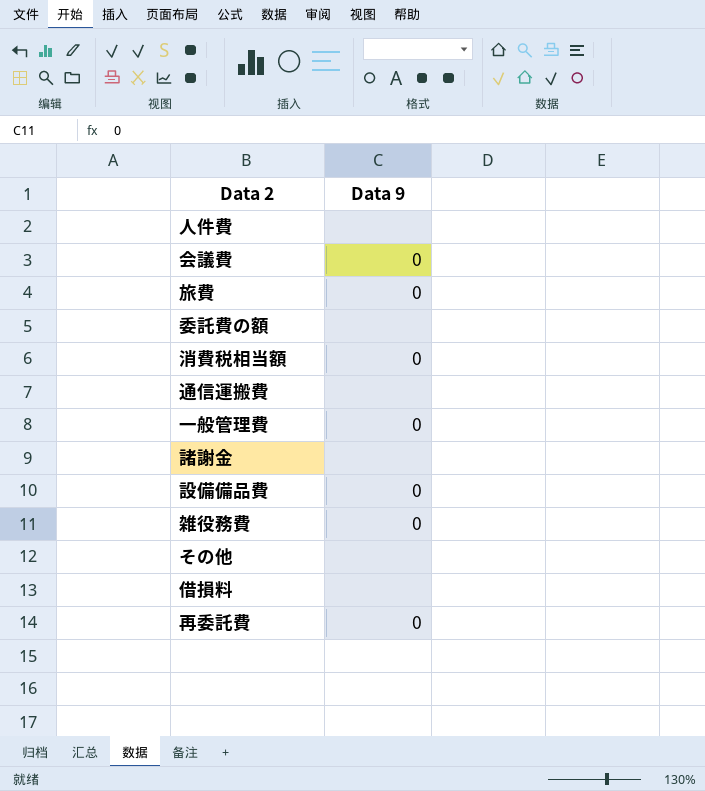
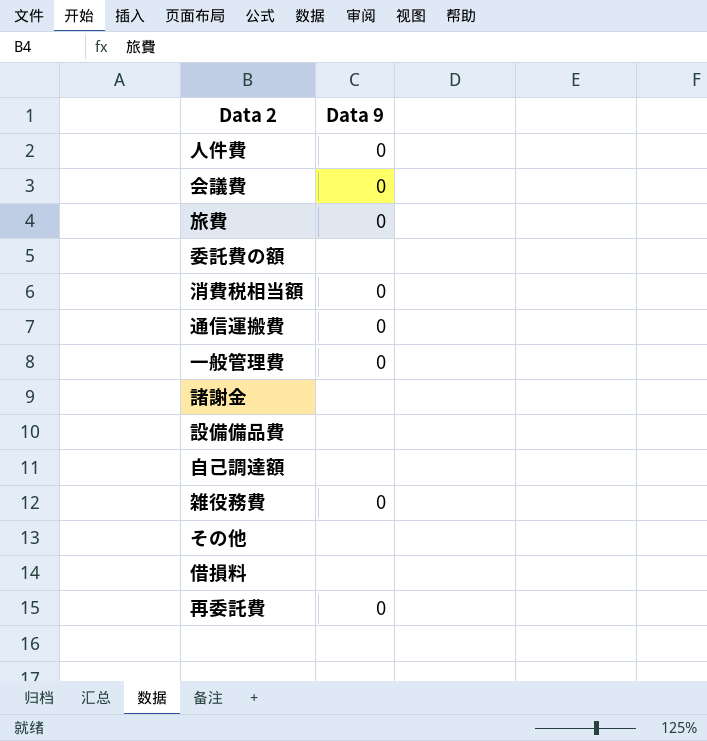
人件費 | Data 9: none -> 0
通信運搬費 | Data 9: none -> 0
設備備品費 | Data 9: 0 -> none
row 自己調達額: none -> none

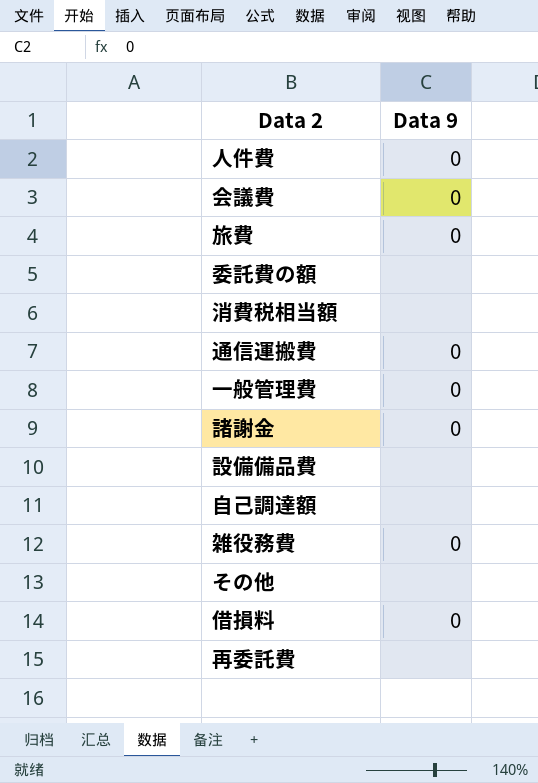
消費税相当額 | Data 9: 0 -> none
諸謝金 | Data 9: none -> 0
借損料 | Data 9: none -> 0
再委託費 | Data 9: 0 -> none

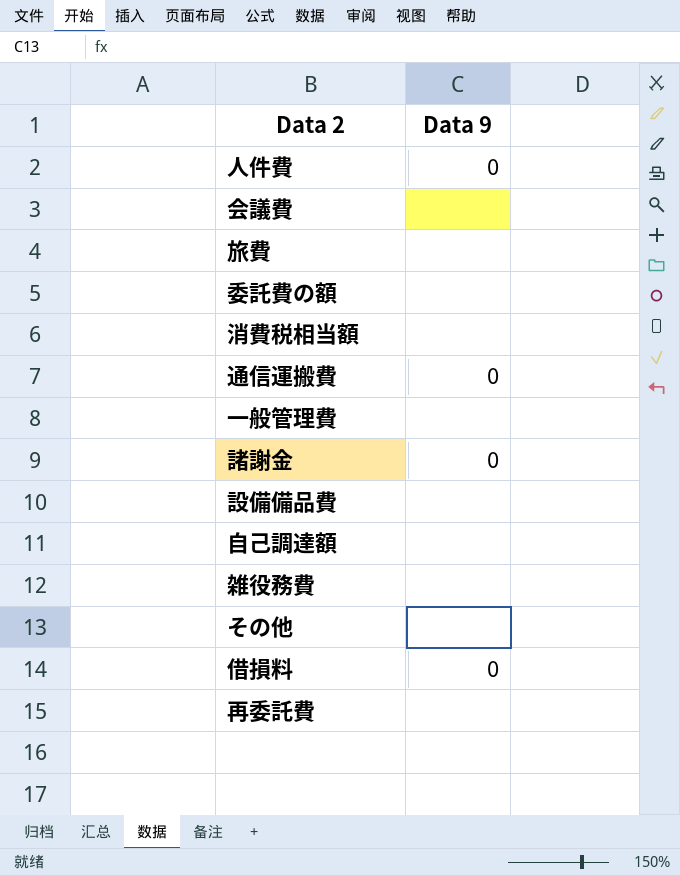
会議費 | Data 9: 0 -> none
旅費 | Data 9: 0 -> none
一般管理費 | Data 9: 0 -> none
雑役務費 | Data 9: 0 -> none

